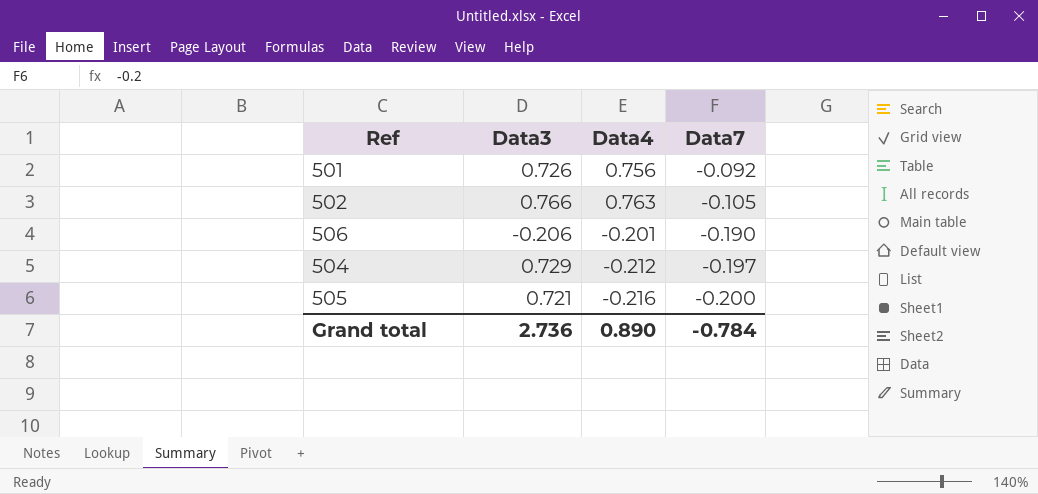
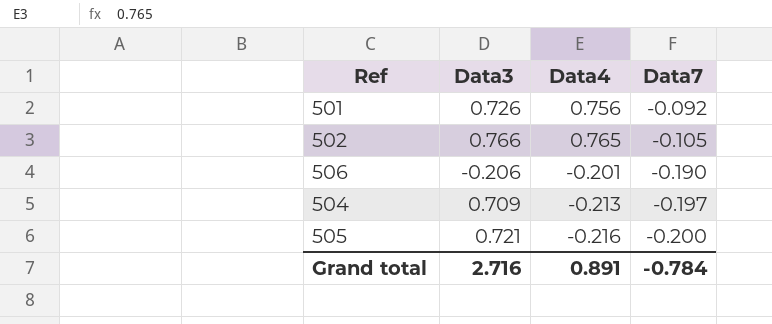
502 | Data4: 0.763 -> 0.765
504 | Data3: 0.729 -> 0.709
504 | Data4: -0.212 -> -0.213
Grand total | Data3: 2.736 -> 2.716
Grand total | Data4: 0.890 -> 0.891

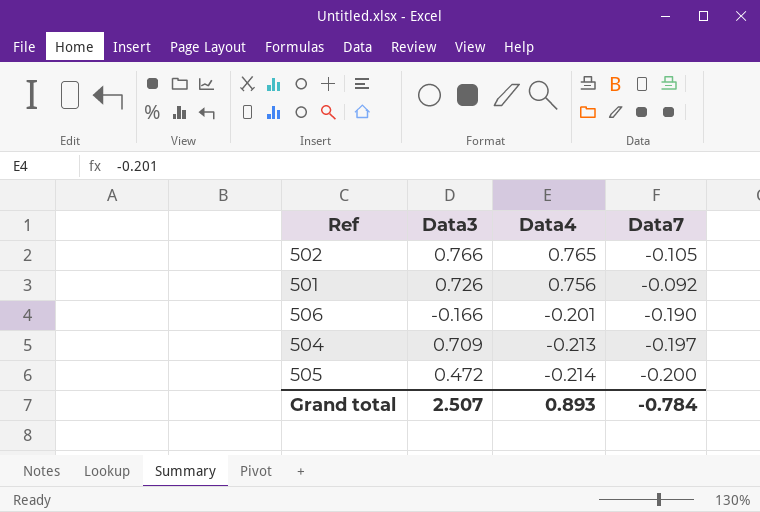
row order: Data7 descending -> Data4 descending
506 | Data3: -0.206 -> -0.166
505 | Data3: 0.721 -> 0.472
505 | Data4: -0.216 -> -0.214
Grand total | Data3: 2.716 -> 2.507
Grand total | Data4: 0.891 -> 0.893

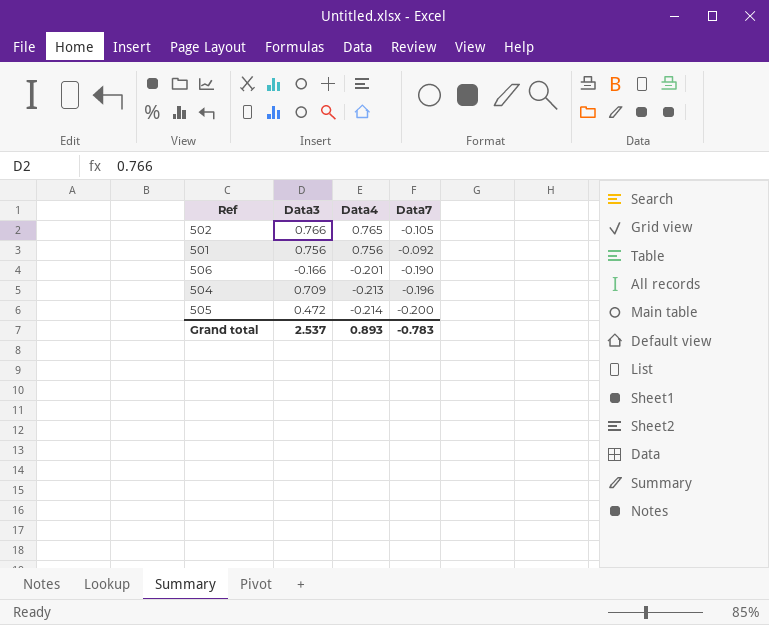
501 | Data3: 0.726 -> 0.756
504 | Data7: -0.197 -> -0.196
Grand total | Data3: 2.507 -> 2.537
Grand total | Data7: -0.784 -> -0.783

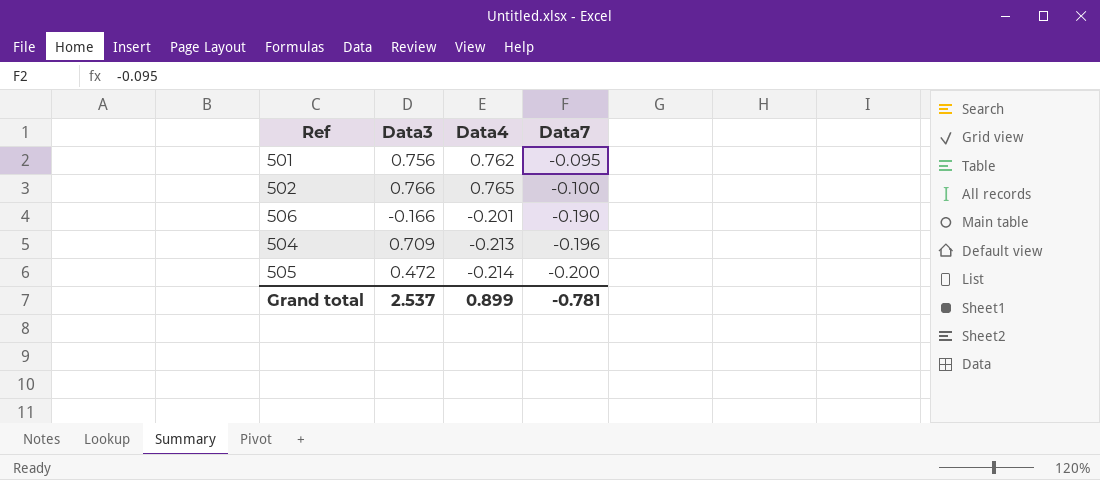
row order: Data4 descending -> Data7 descending
501 | Data4: 0.756 -> 0.762
501 | Data7: -0.092 -> -0.095
502 | Data7: -0.105 -> -0.100
Grand total | Data4: 0.893 -> 0.899
Grand total | Data7: -0.783 -> -0.781

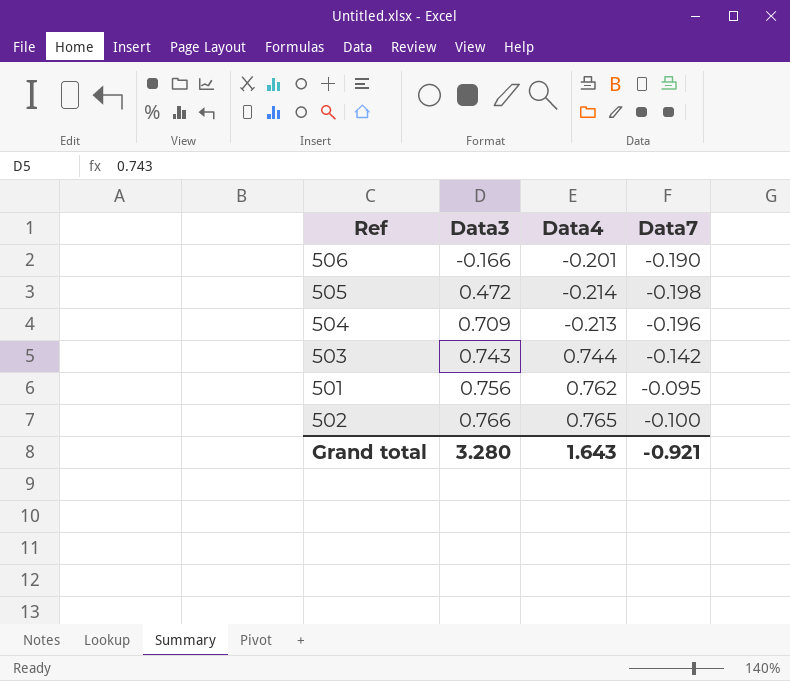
row order: Data7 descending -> Data3 ascending
505 | Data7: -0.200 -> -0.198
row 503: none -> 0.743 | 0.744 | -0.142
Grand total | Data3: 2.537 -> 3.280
Grand total | Data4: 0.899 -> 1.643
Grand total | Data7: -0.781 -> -0.921

